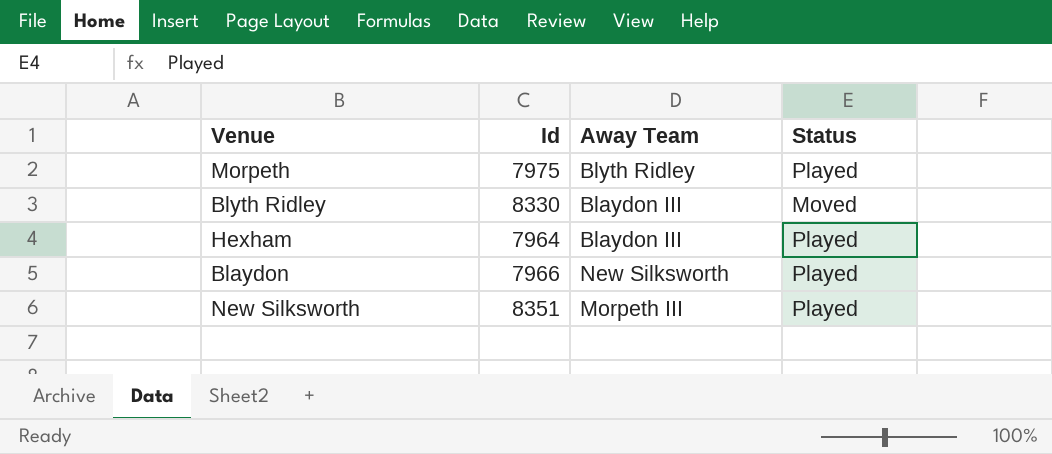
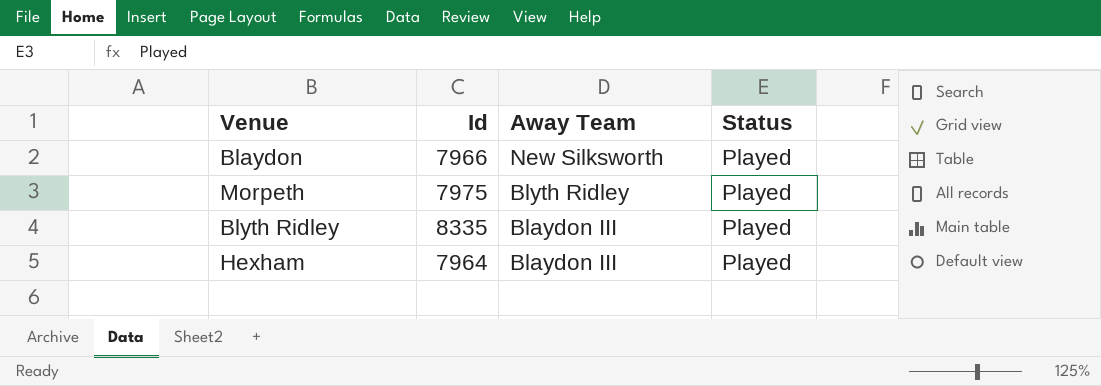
row order: none -> Away Team descending
row New Silksworth: 8351 | Morpeth III | Played -> none
Blyth Ridley | Id: 8330 -> 8335
Blyth Ridley | Status: Moved -> Played

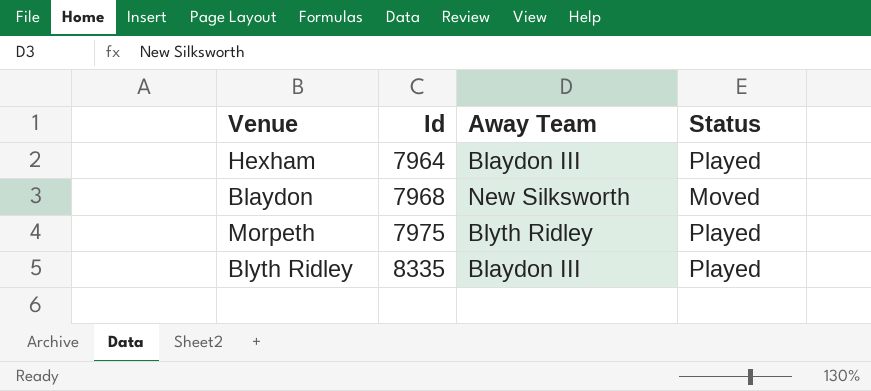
row order: Away Team descending -> Id ascending
Blaydon | Id: 7966 -> 7968
Blaydon | Status: Played -> Moved

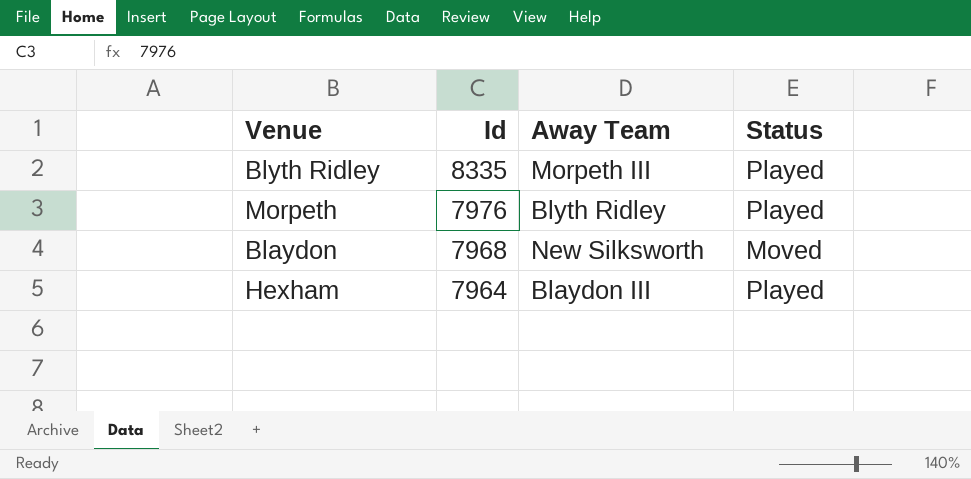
row order: Id ascending -> Id descending
Blyth Ridley | Away Team: Blaydon III -> Morpeth III
Morpeth | Id: 7975 -> 7976

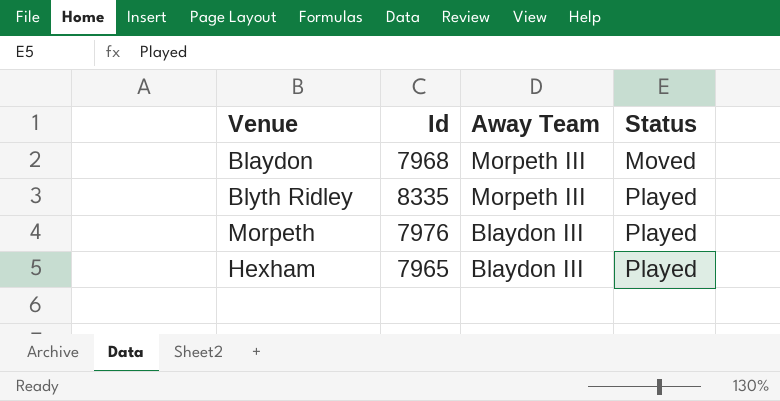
row order: Id descending -> Away Team descending
Blaydon | Away Team: New Silksworth -> Morpeth III
Morpeth | Away Team: Blyth Ridley -> Blaydon III
Hexham | Id: 7964 -> 7965

